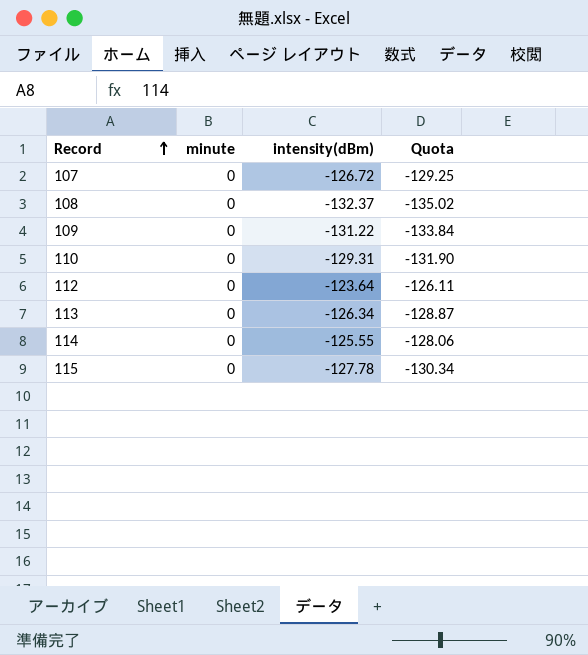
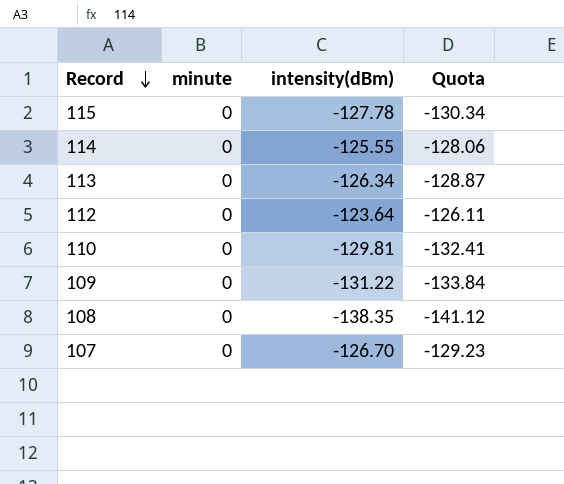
row order: Record ascending -> Record descending
110 | intensity(dBm): -129.31 -> -129.81
110 | Quota: -131.90 -> -132.41
108 | intensity(dBm): -132.37 -> -138.35
108 | Quota: -135.02 -> -141.12
107 | intensity(dBm): -126.72 -> -126.70
107 | Quota: -129.25 -> -129.23

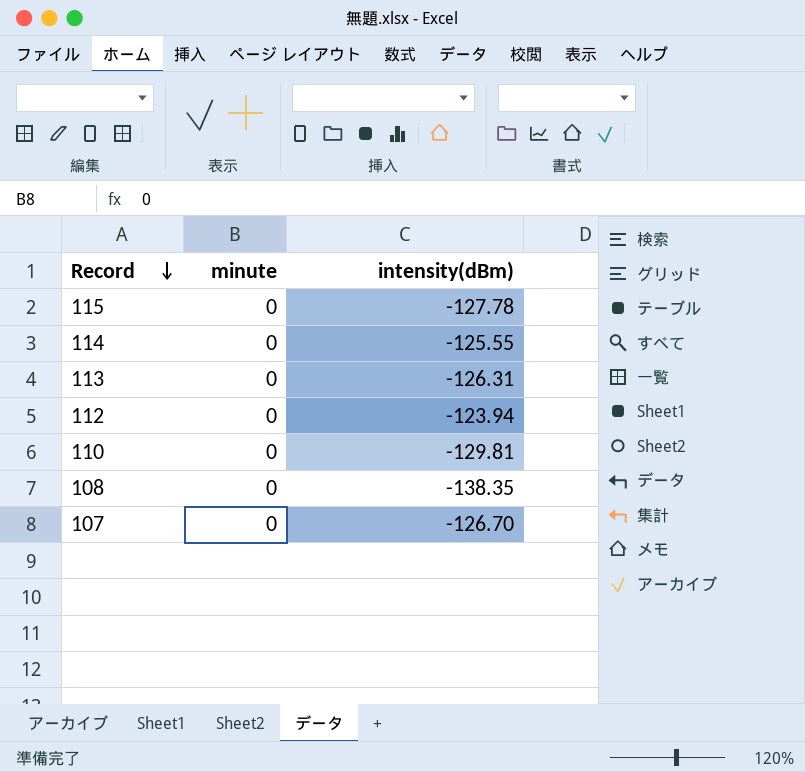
column Quota | formula: [intensity(dBm)] * 1.02 -> none
row 109: 0 | -131.22 | -133.84 -> none
113 | intensity(dBm): -126.34 -> -126.31
112 | intensity(dBm): -123.64 -> -123.94

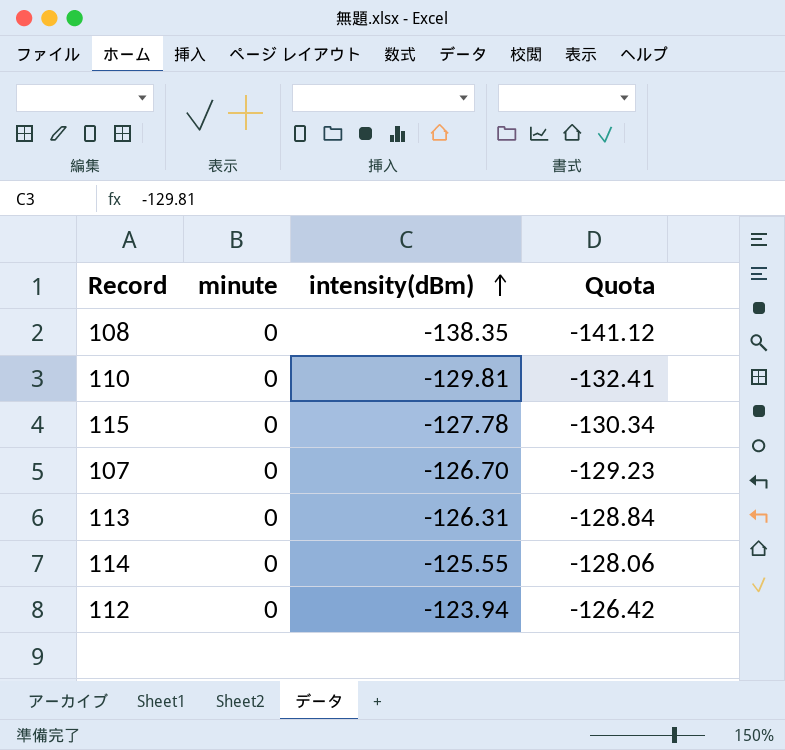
row order: Record descending -> intensity(dBm) ascending
column Quota | formula: none -> [intensity(dBm)] * 1.02

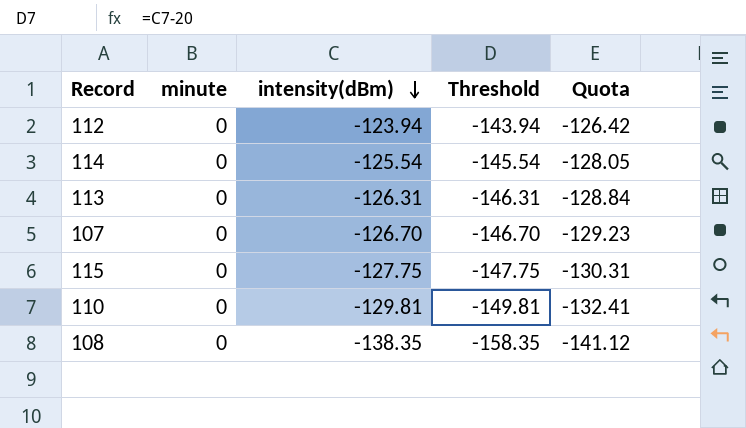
row order: intensity(dBm) ascending -> intensity(dBm) descending
column Threshold | formula: none -> [intensity(dBm)] - 20
114 | intensity(dBm): -125.55 -> -125.54
114 | Quota: -128.06 -> -128.05
115 | intensity(dBm): -127.78 -> -127.75
115 | Quota: -130.34 -> -130.31

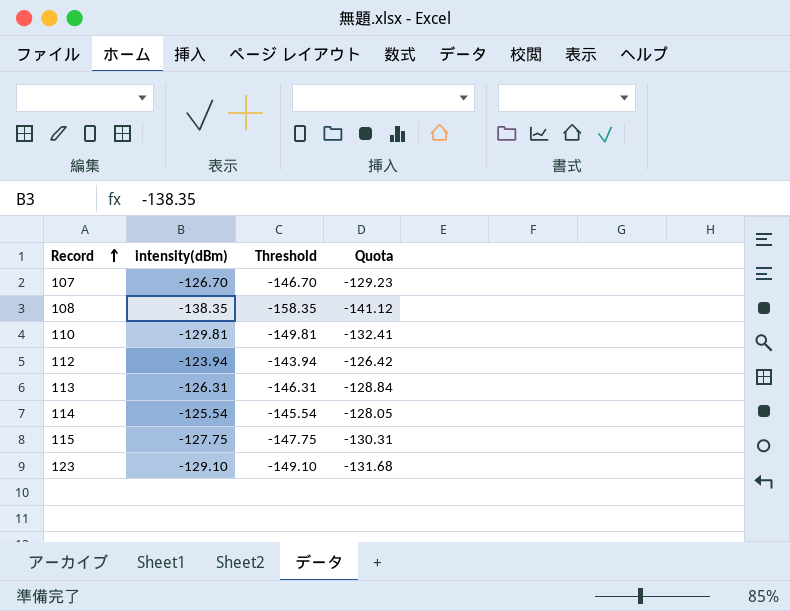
row order: intensity(dBm) descending -> Record ascending
column minute | position: 2 -> none
row 123: none -> -129.10 | -149.10 | -131.68

